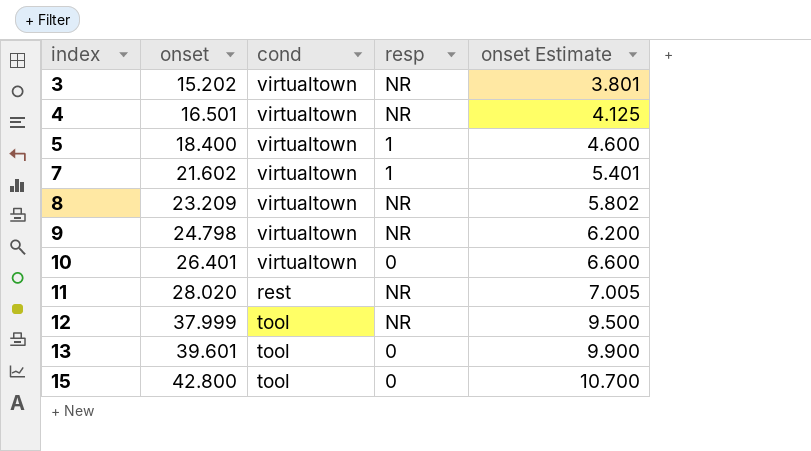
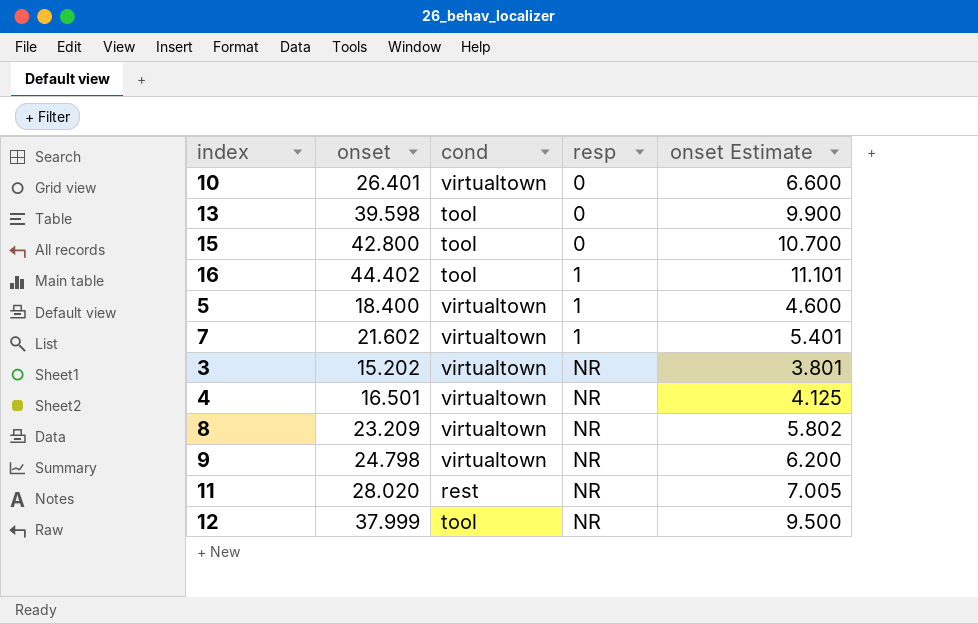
row order: index ascending -> resp ascending
13 | onset: 39.601 -> 39.598
row 16: none -> 44.402 | tool | 1 | 11.101

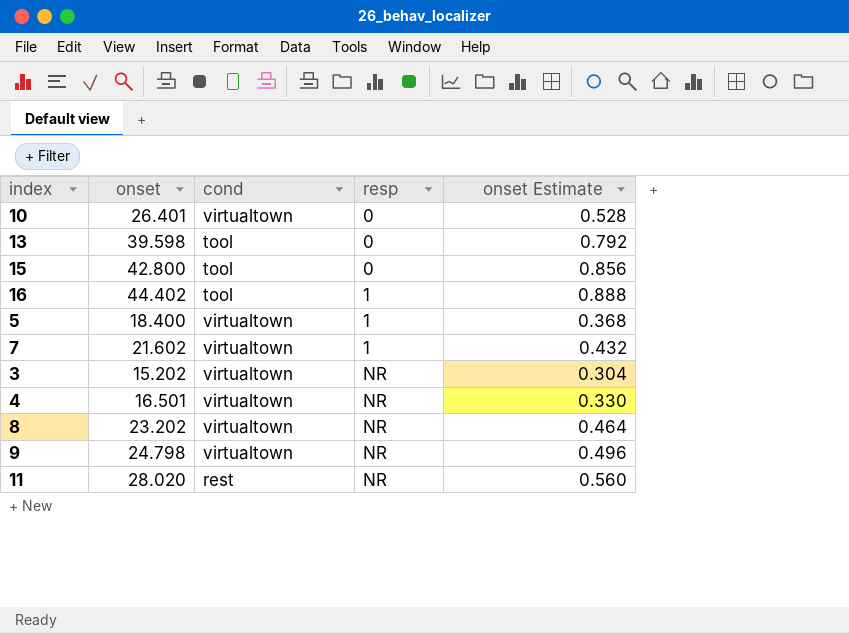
column onset Estimate | formula: [onset] * 0.25 -> [onset] * 0.02
row 12: 37.999 | tool | NR | 9.500 -> none
8 | onset: 23.209 -> 23.202

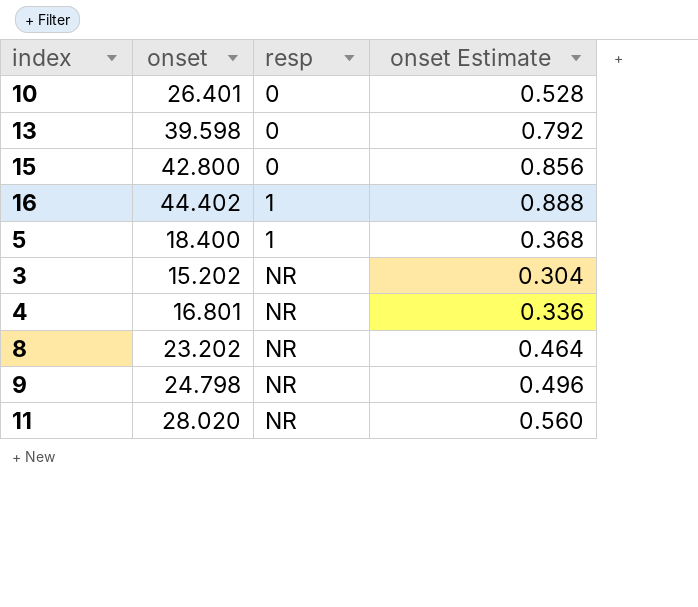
column cond | position: 3 -> none
row 7: 21.602 | virtualtown | 1 | 0.432 -> none
4 | onset: 16.501 -> 16.801
4 | onset Estimate: 0.330 -> 0.336

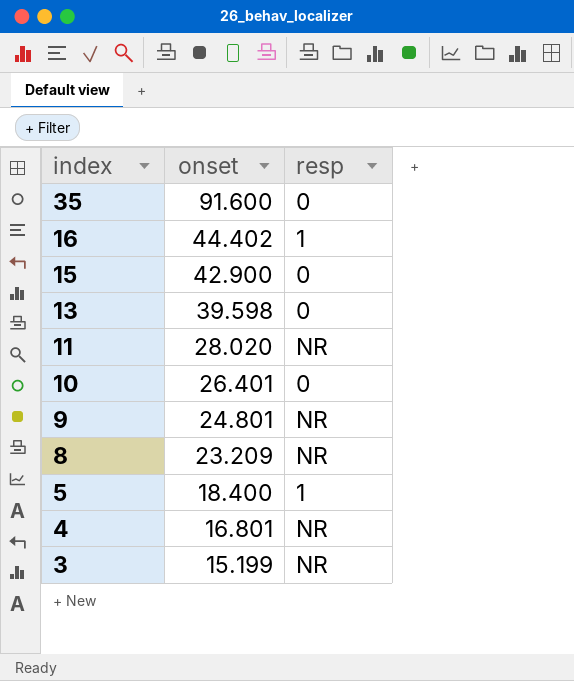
row order: resp ascending -> index descending
column onset Estimate | formula: [onset] * 0.02 -> none
row 35: none -> 91.600 | 0
15 | onset: 42.800 -> 42.900
9 | onset: 24.798 -> 24.801
8 | onset: 23.202 -> 23.209
3 | onset: 15.202 -> 15.199

